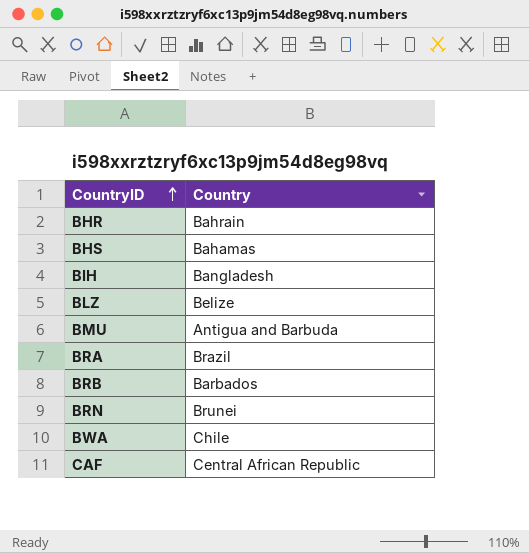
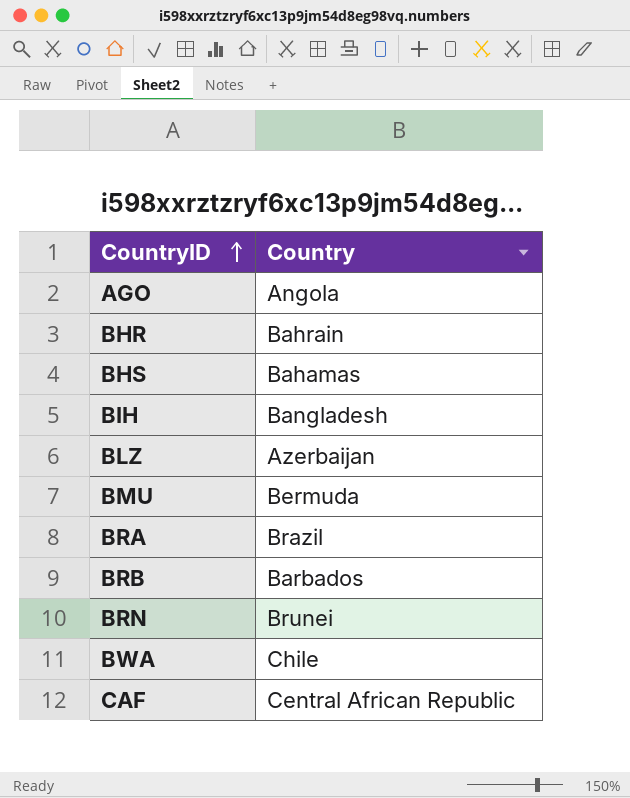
row AGO: none -> Angola
BLZ | Country: Belize -> Azerbaijan
BMU | Country: Antigua and Barbuda -> Bermuda

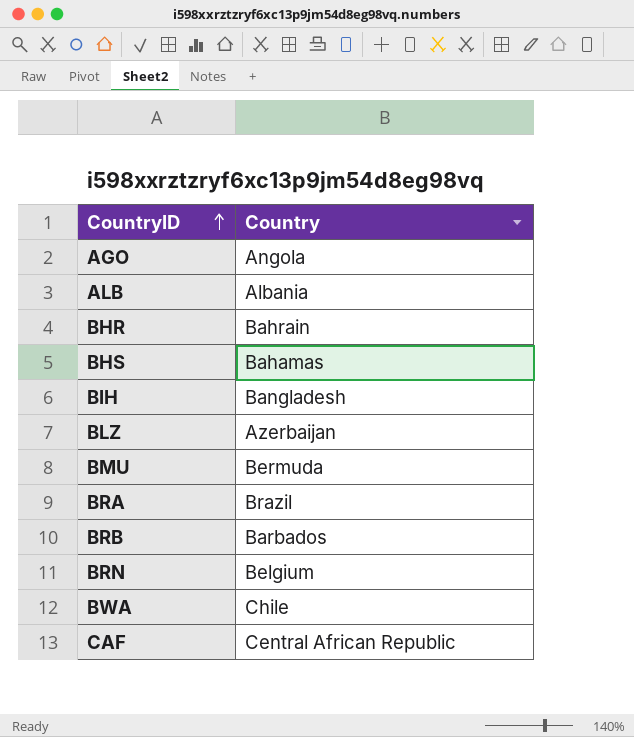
row ALB: none -> Albania
BRN | Country: Brunei -> Belgium

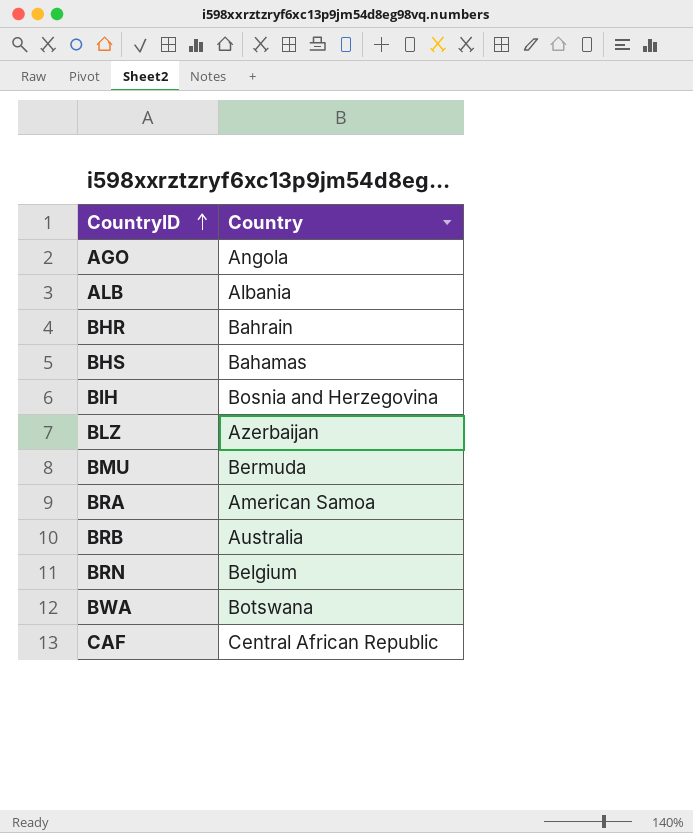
BIH | Country: Bangladesh -> Bosnia and Herzegovina
BRA | Country: Brazil -> American Samoa
BRB | Country: Barbados -> Australia
BWA | Country: Chile -> Botswana

